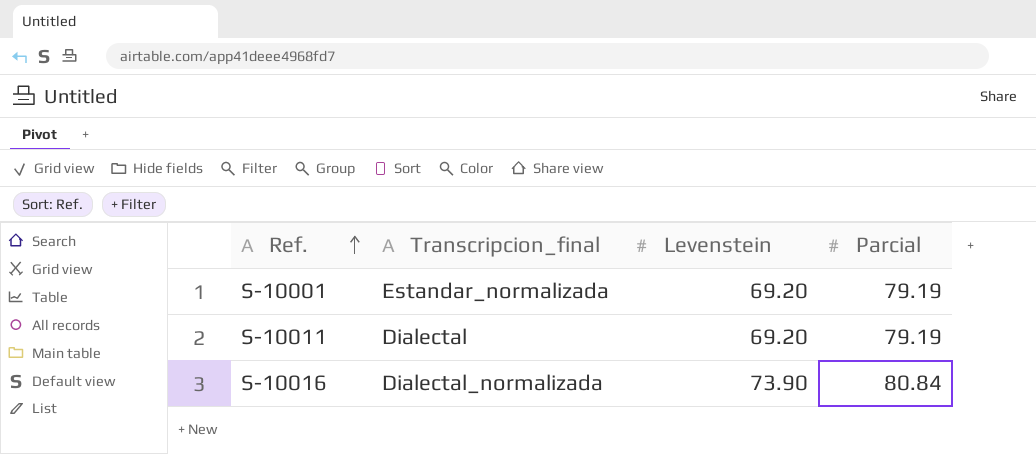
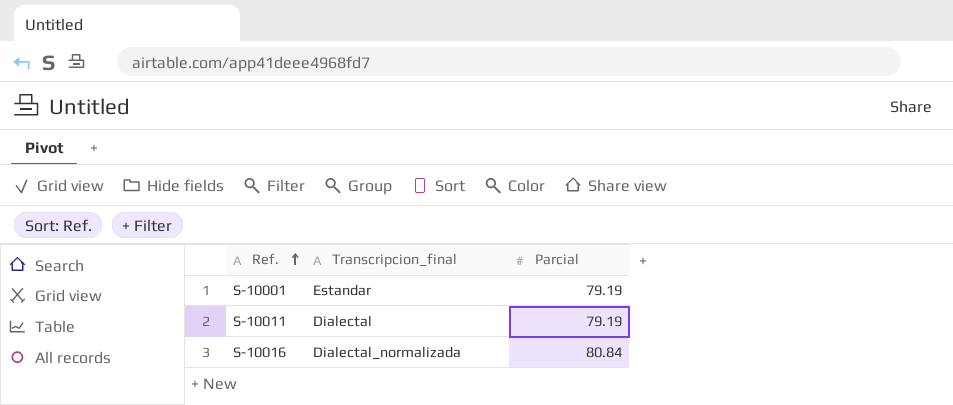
column Levenstein | position: 3 -> none
S-10001 | Transcripcion_final: Estandar_normalizada -> Estandar

